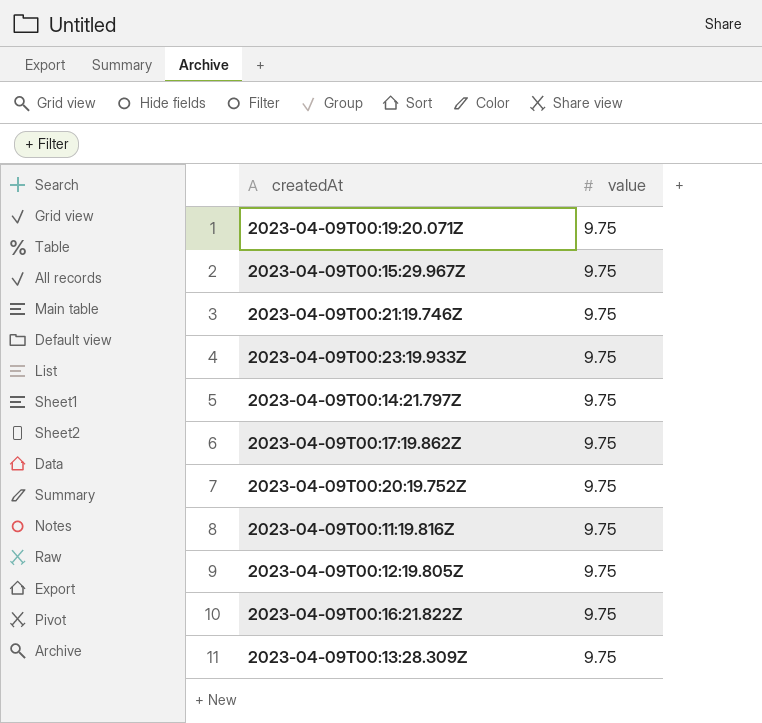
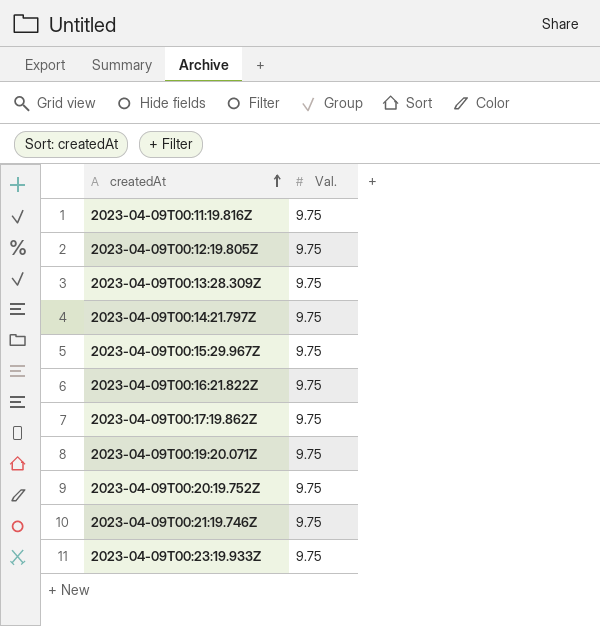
row order: none -> createdAt ascending
column name: value -> Val.

